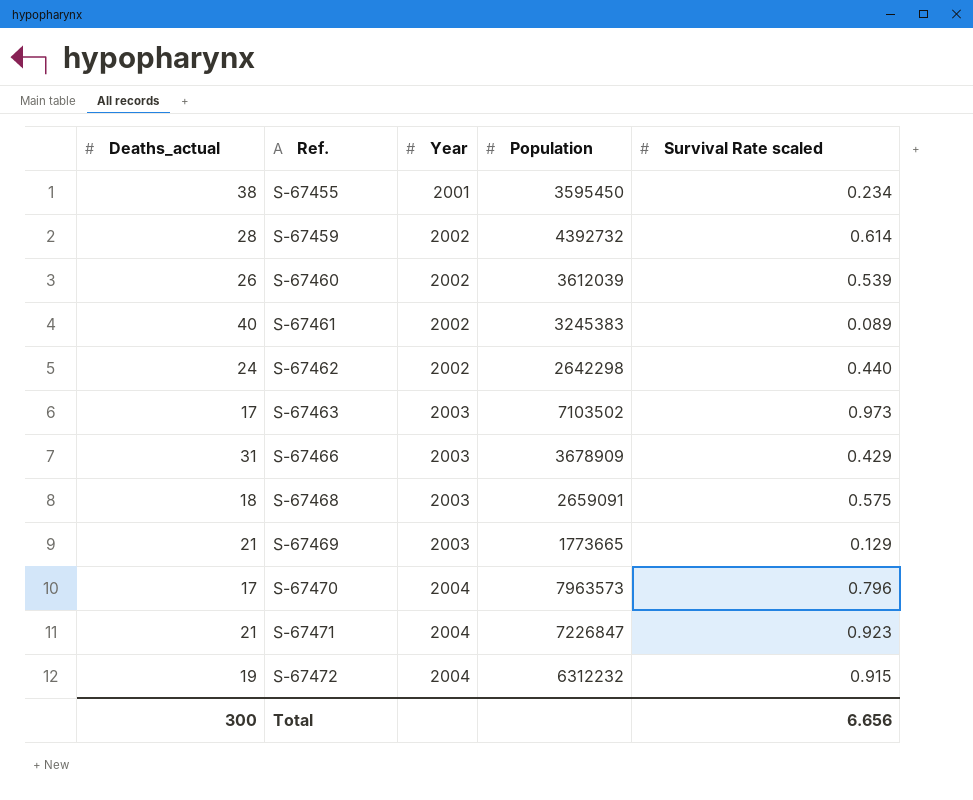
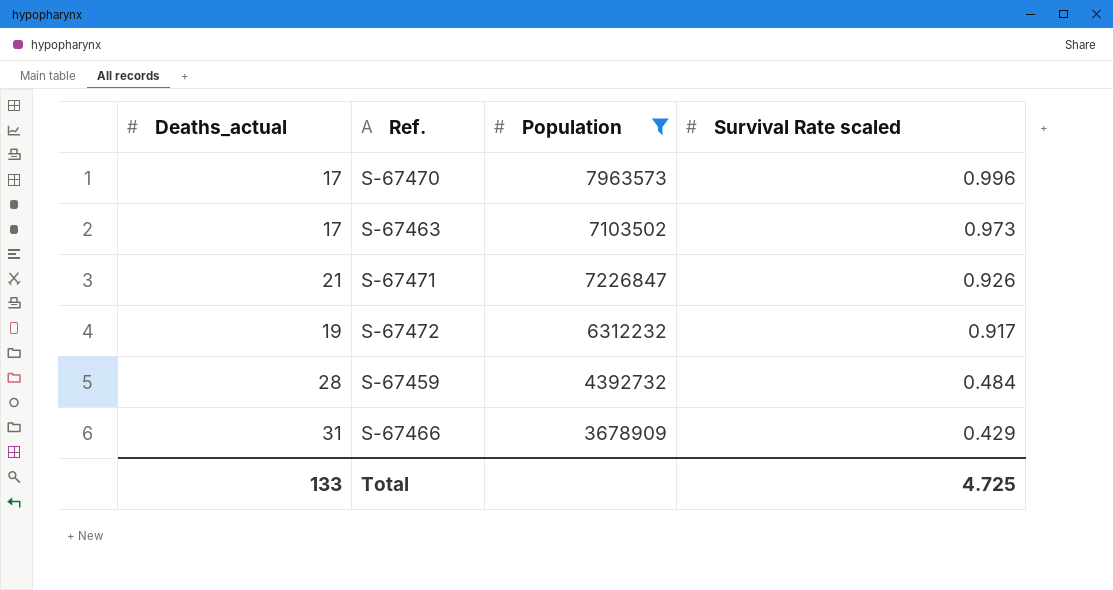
filter: none -> Population >= 3678909
row order: Ref. ascending -> Survival Rate scaled descending
column Year | position: 3 -> none
S-67470 | Survival Rate scaled: 0.796 -> 0.996
S-67471 | Survival Rate scaled: 0.923 -> 0.926
S-67472 | Survival Rate scaled: 0.915 -> 0.917
S-67459 | Survival Rate scaled: 0.614 -> 0.484
Total | Deaths_actual: 300 -> 133
Total | Survival Rate scaled: 6.656 -> 4.725

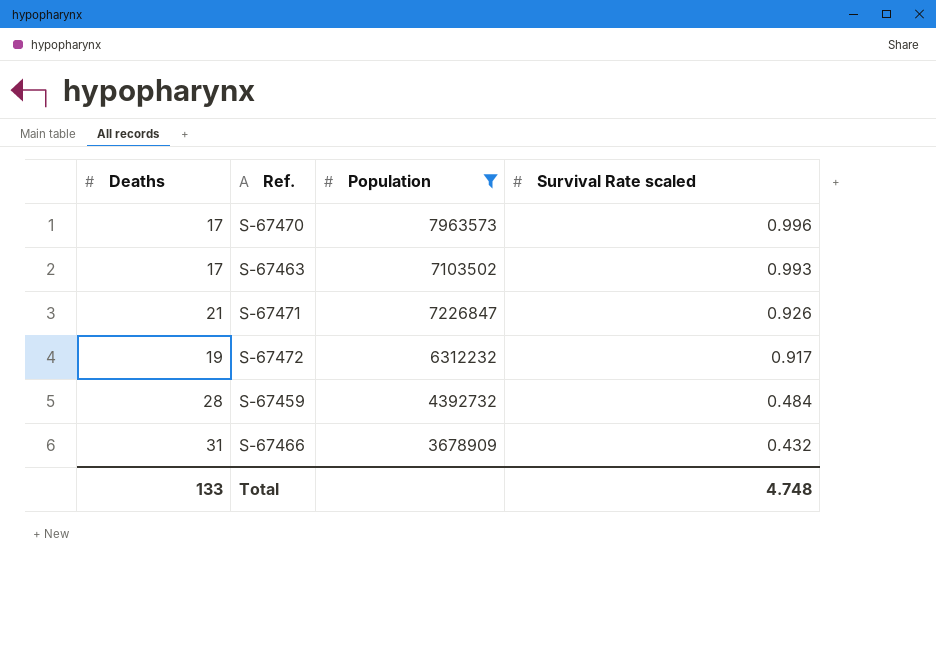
column name: Deaths_actual -> Deaths
S-67463 | Survival Rate scaled: 0.973 -> 0.993
S-67466 | Survival Rate scaled: 0.429 -> 0.432
Total | Survival Rate scaled: 4.725 -> 4.748

